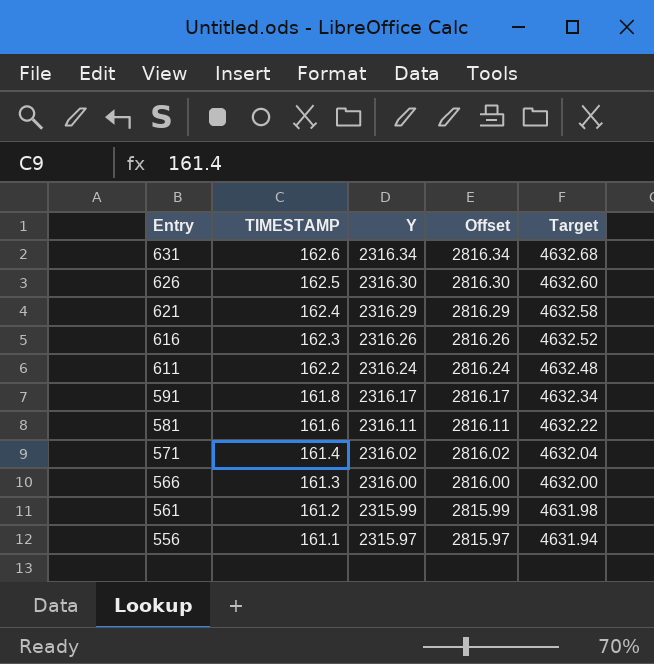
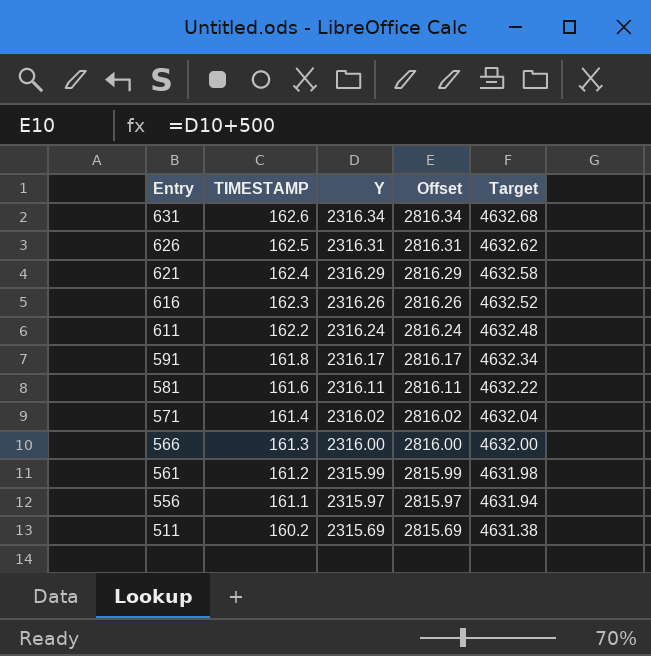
626 | Y: 2316.30 -> 2316.31
626 | Offset: 2816.30 -> 2816.31
626 | Target: 4632.60 -> 4632.62
row 511: none -> 160.2 | 2315.69 | 2815.69 | 4631.38

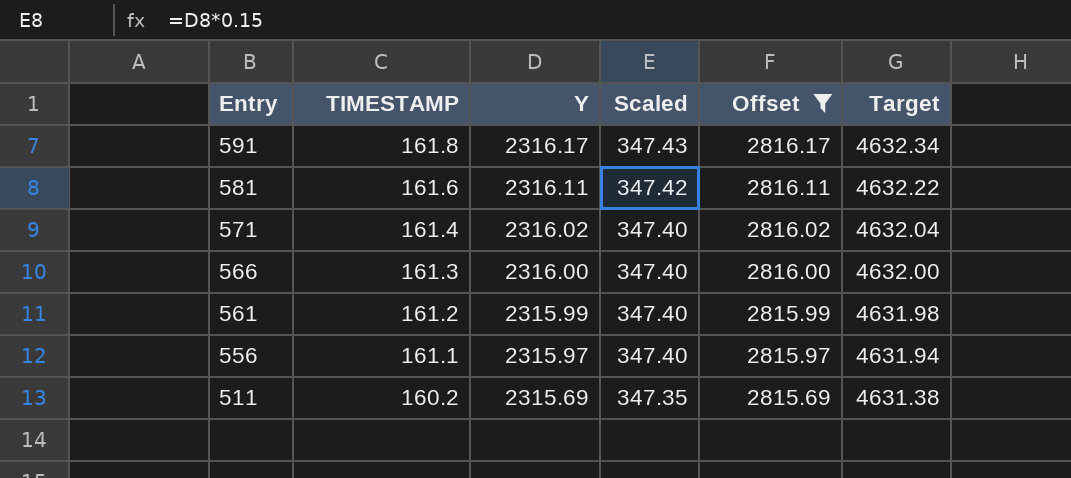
filter: none -> Offset <= 2816.17
column Scaled | formula: none -> [Y] * 0.15

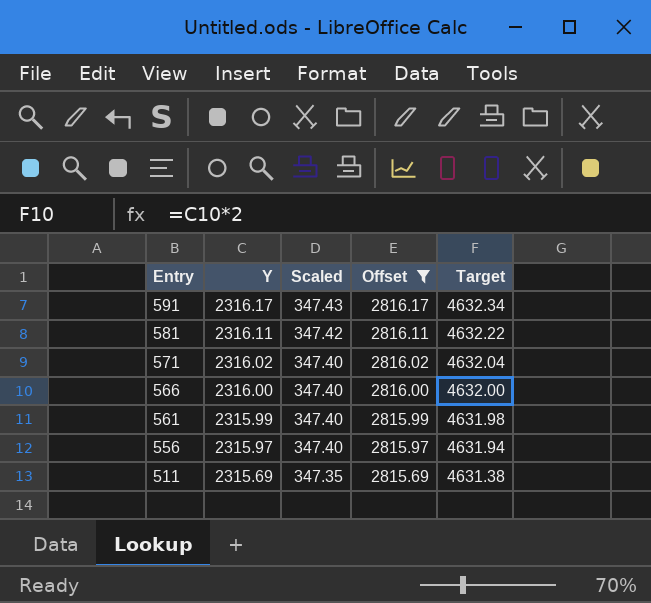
column TIMESTAMP | position: 2 -> none

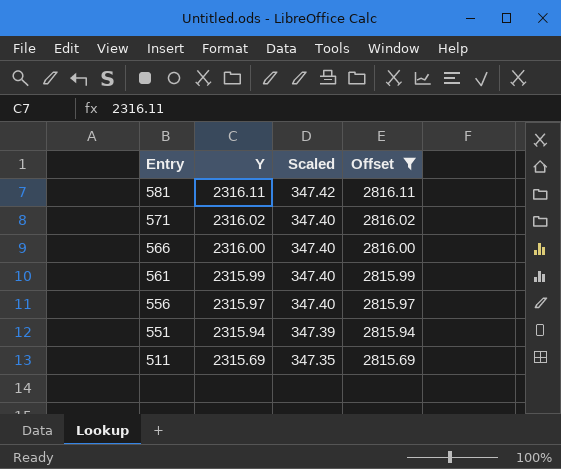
column Target | formula: [Y] * 2 -> none
row 591: 2316.17 | 347.43 | 2816.17 | 4632.34 -> none
row 551: none -> 2315.94 | 347.39 | 2815.94

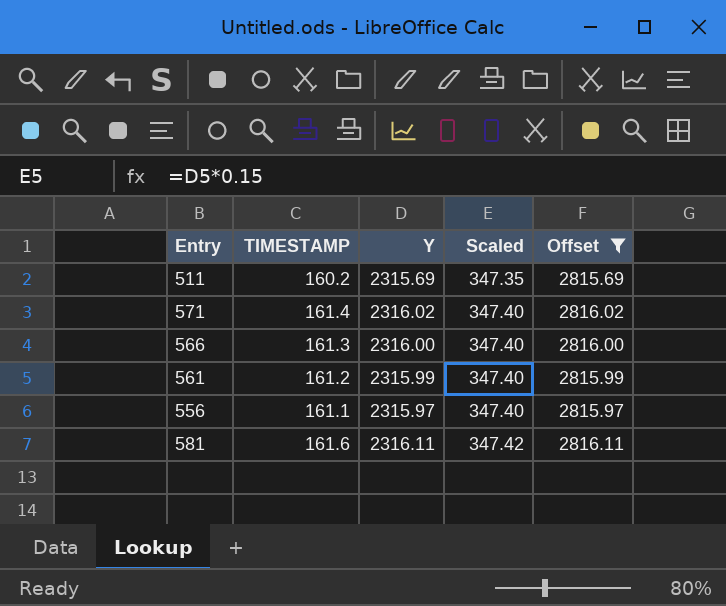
row order: Entry descending -> Scaled ascending
column TIMESTAMP | position: none -> 2
row 551: 2315.94 | 347.39 | 2815.94 -> none

